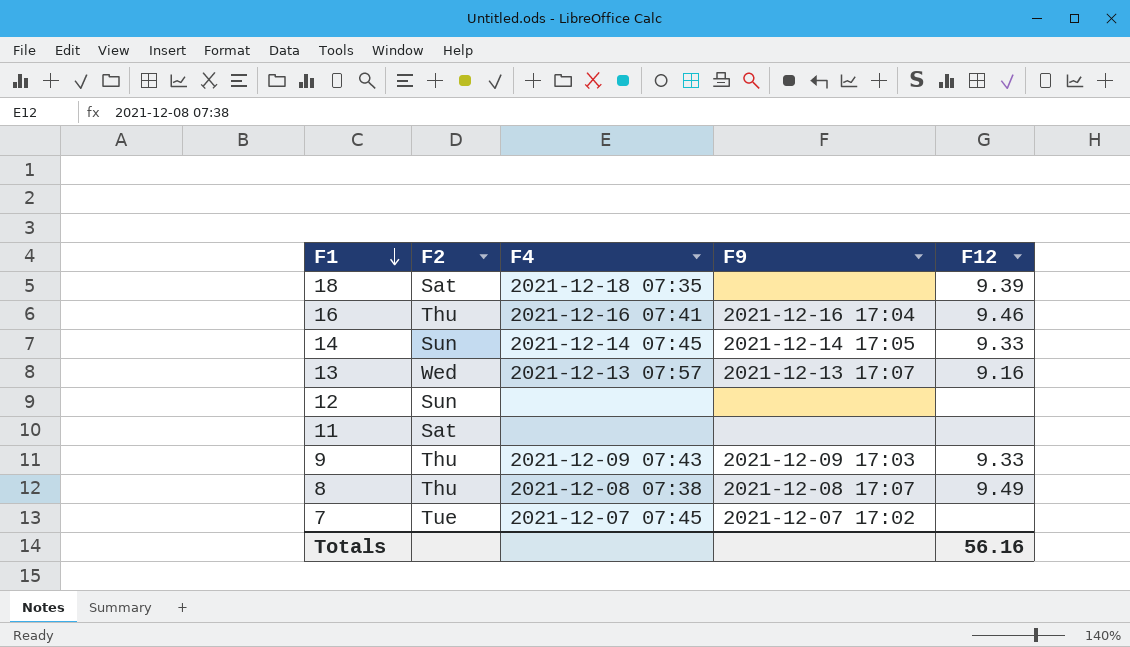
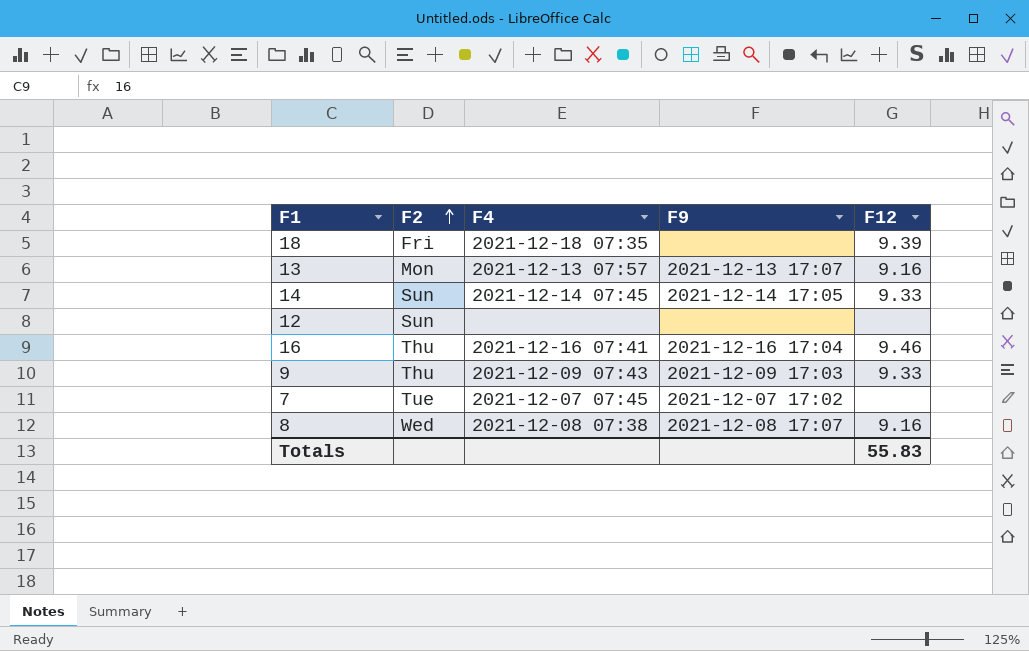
row order: F1 descending -> F2 ascending
row 11: Sat | none | none | none -> none
18 | F2: Sat -> Fri
13 | F2: Wed -> Mon
8 | F2: Thu -> Wed
8 | F12: 9.49 -> 9.16
Totals | F12: 56.16 -> 55.83

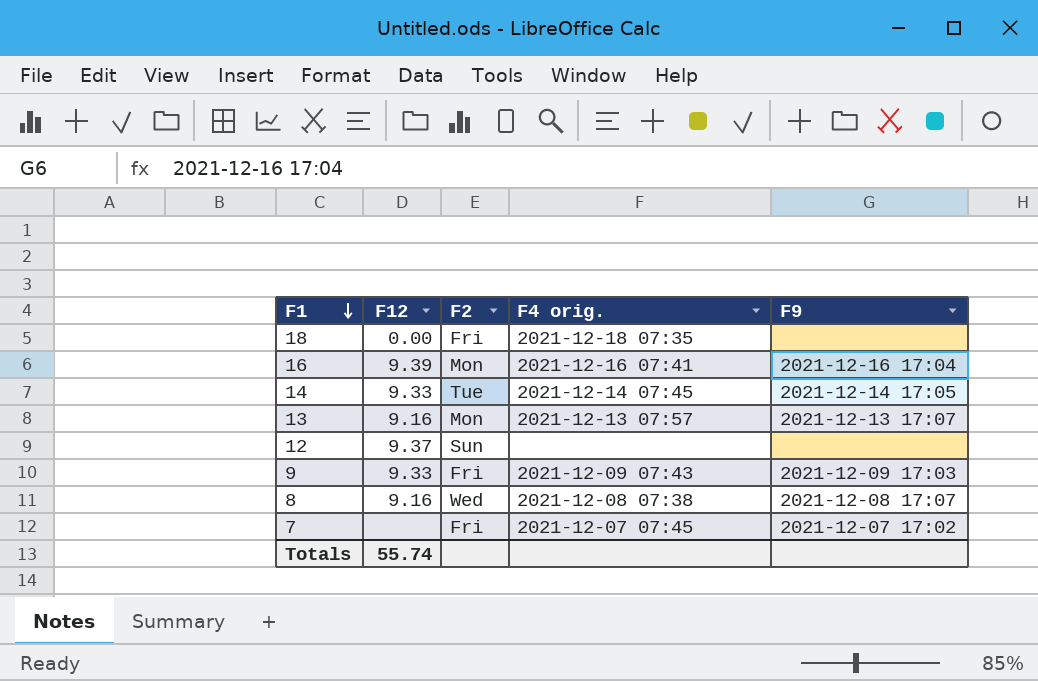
row order: F2 ascending -> F1 descending
column F12 | position: 5 -> 2
column name: F4 -> F4 orig.
18 | F12: 9.39 -> 0.00
16 | F12: 9.46 -> 9.39
16 | F2: Thu -> Mon
14 | F2: Sun -> Tue
12 | F12: none -> 9.37
9 | F2: Thu -> Fri
7 | F2: Tue -> Fri
Totals | F12: 55.83 -> 55.74

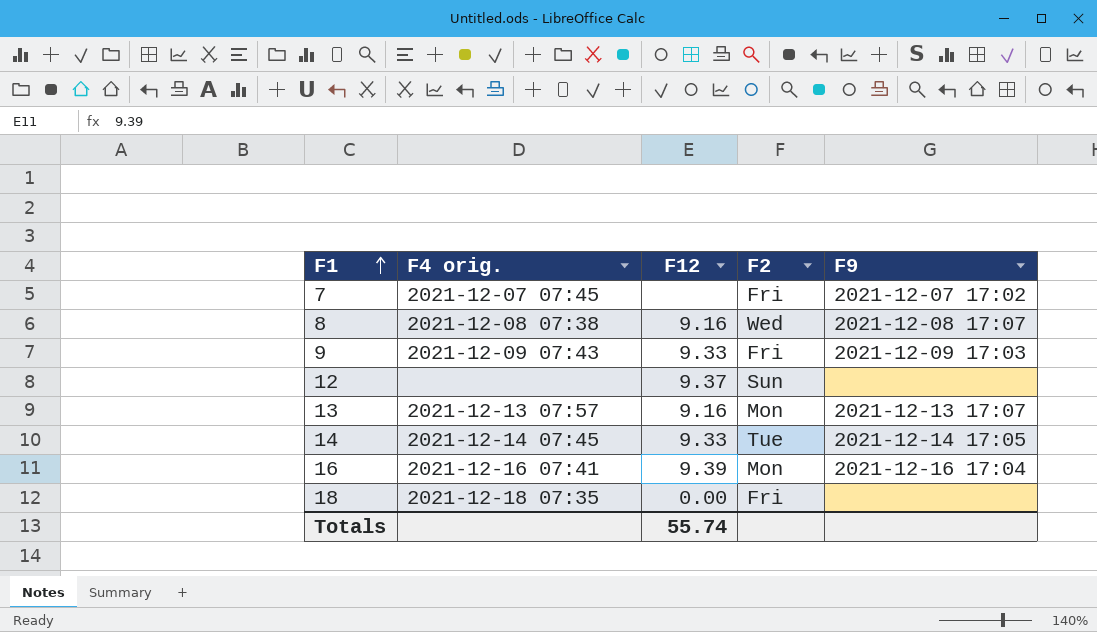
row order: F1 descending -> F1 ascending
column F4 orig. | position: 4 -> 2

